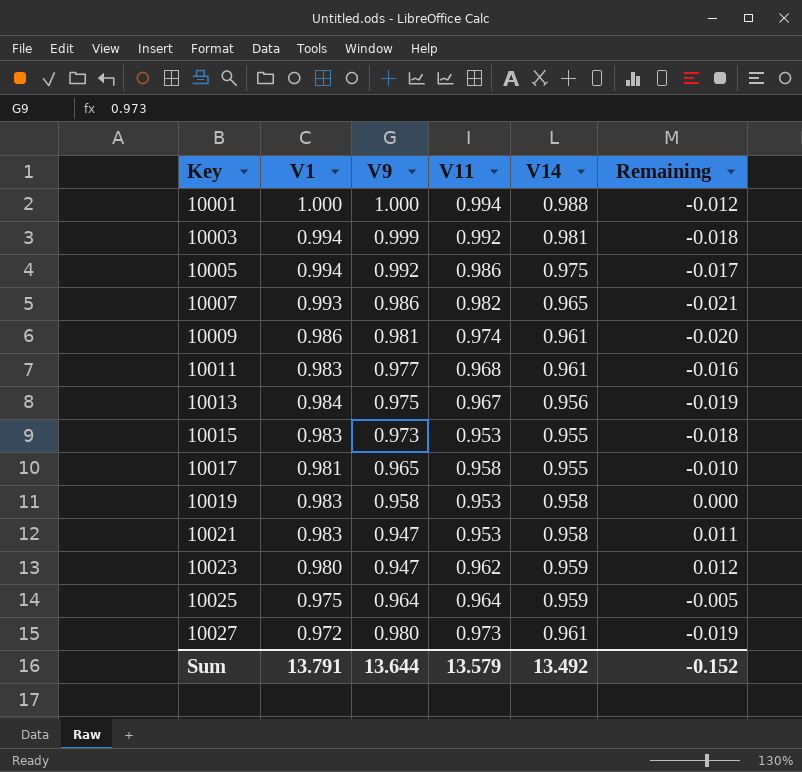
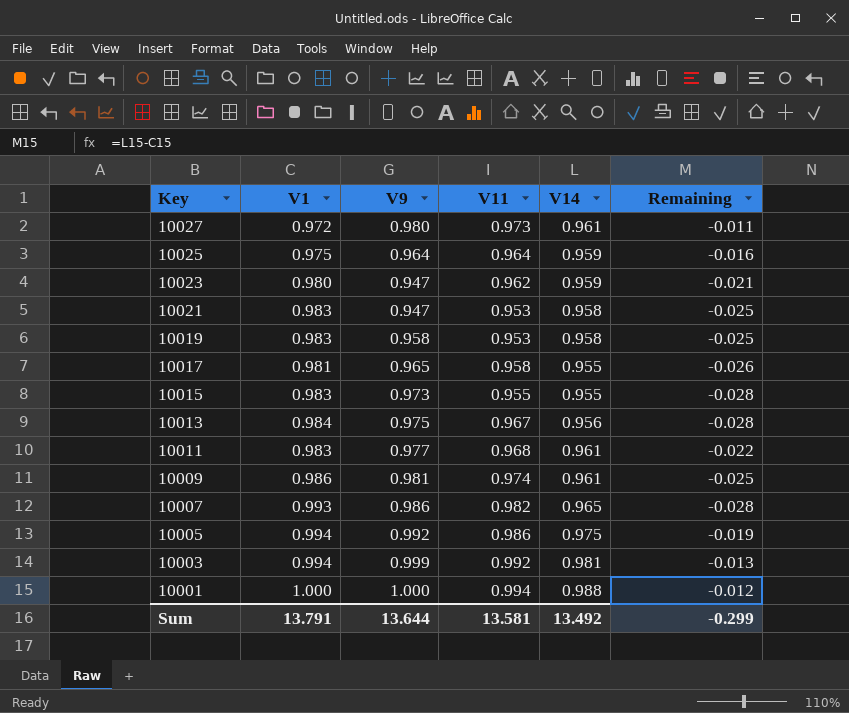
row order: Key ascending -> Key descending
column Remaining | formula: [V14] - [V9] -> [V14] - [V1]
10015 | V11: 0.953 -> 0.955
Sum | V11: 13.579 -> 13.581
Sum | Remaining: -0.152 -> -0.299

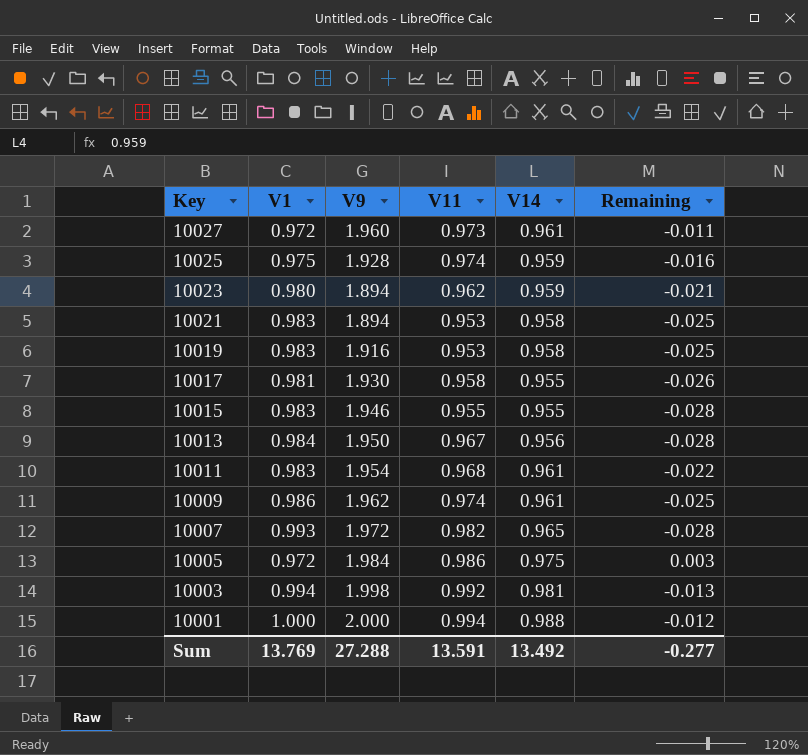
10027 | V9: 0.980 -> 1.960
10025 | V9: 0.964 -> 1.928
10025 | V11: 0.964 -> 0.974
10023 | V9: 0.947 -> 1.894
10021 | V9: 0.947 -> 1.894
10019 | V9: 0.958 -> 1.916
10017 | V9: 0.965 -> 1.930
10015 | V9: 0.973 -> 1.946
10013 | V9: 0.975 -> 1.950
10011 | V9: 0.977 -> 1.954
10009 | V9: 0.981 -> 1.962
10007 | V9: 0.986 -> 1.972
10005 | V1: 0.994 -> 0.972
10005 | V9: 0.992 -> 1.984
10005 | Remaining: -0.019 -> 0.003
10003 | V9: 0.999 -> 1.998
10001 | V9: 1.000 -> 2.000
Sum | V1: 13.791 -> 13.769
Sum | V9: 13.644 -> 27.288
Sum | V11: 13.581 -> 13.591
Sum | Remaining: -0.299 -> -0.277

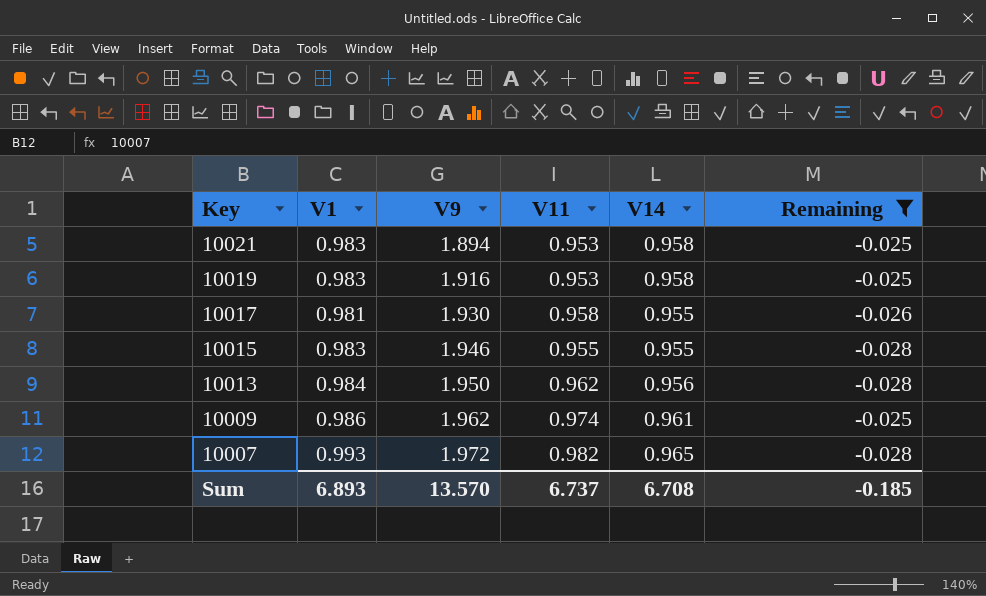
filter: none -> Remaining <= -0.025
10013 | V11: 0.967 -> 0.962
Sum | V1: 13.769 -> 6.893
Sum | V9: 27.288 -> 13.570
Sum | V11: 13.591 -> 6.737
Sum | V14: 13.492 -> 6.708
Sum | Remaining: -0.277 -> -0.185

